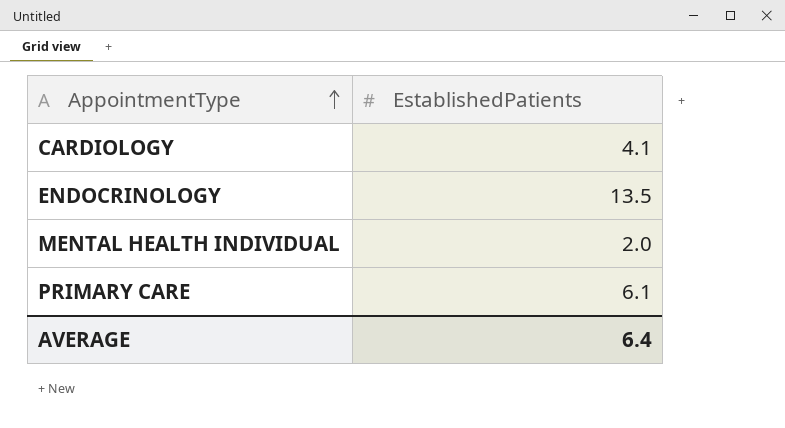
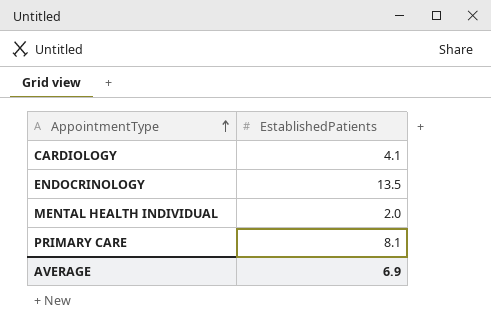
PRIMARY CARE | EstablishedPatients: 6.1 -> 8.1
AVERAGE | EstablishedPatients: 6.4 -> 6.9

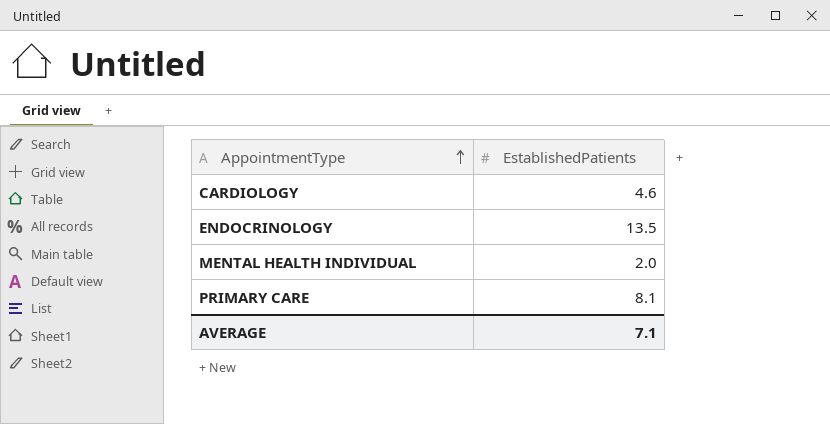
CARDIOLOGY | EstablishedPatients: 4.1 -> 4.6
AVERAGE | EstablishedPatients: 6.9 -> 7.1

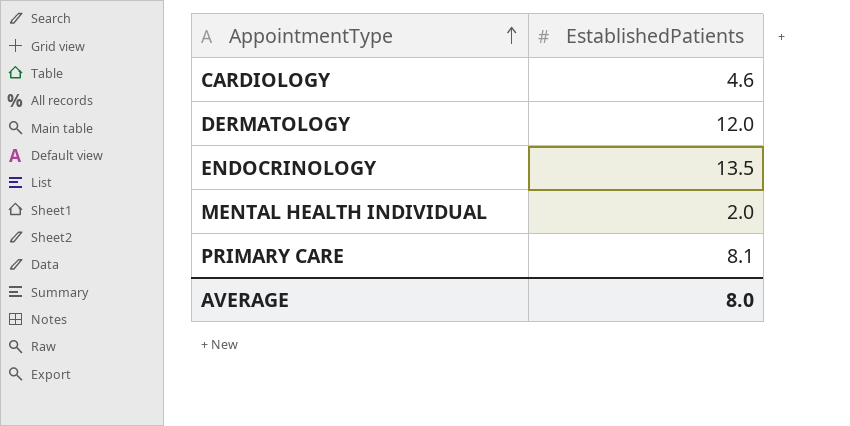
row DERMATOLOGY: none -> 12.0
AVERAGE | EstablishedPatients: 7.1 -> 8.0

